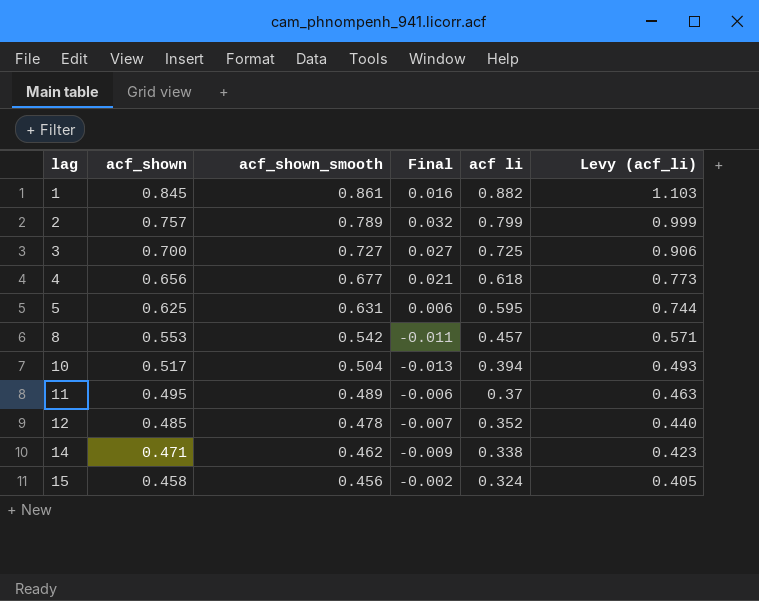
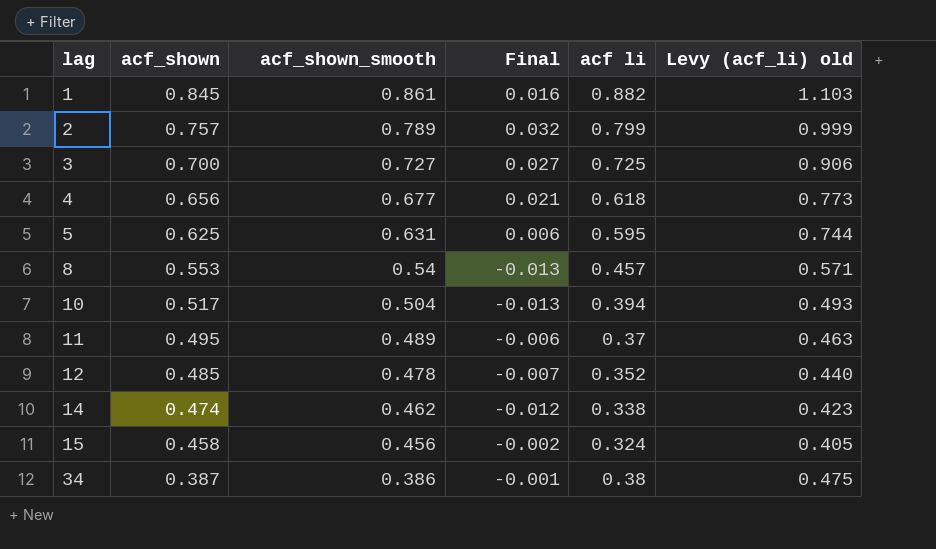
column name: Levy (acf_li) -> Levy (acf_li) old
8 | acf_shown_smooth: 0.542 -> 0.54
8 | Final: -0.011 -> -0.013
14 | acf_shown: 0.471 -> 0.474
14 | Final: -0.009 -> -0.012
row 34: none -> 0.387 | 0.386 | -0.001 | 0.38 | 0.475

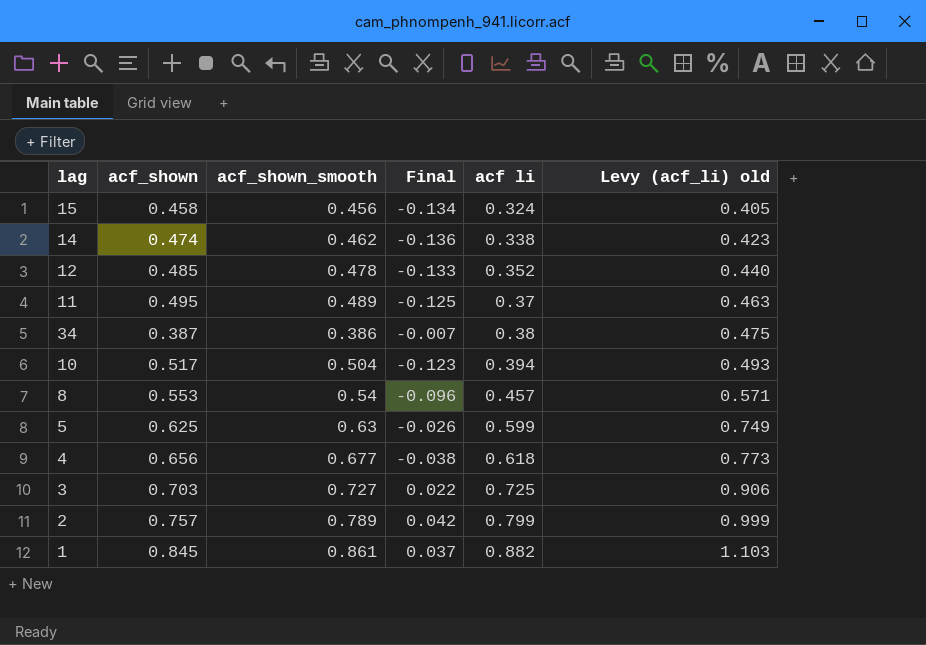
row order: lag ascending -> acf li ascending
column Final | formula: [acf_shown_smooth] - [acf_shown] -> [acf li] - [acf_shown]
5 | acf_shown_smooth: 0.631 -> 0.63
5 | acf li: 0.595 -> 0.599
5 | Levy (acf_li) old: 0.744 -> 0.749
3 | acf_shown: 0.700 -> 0.703

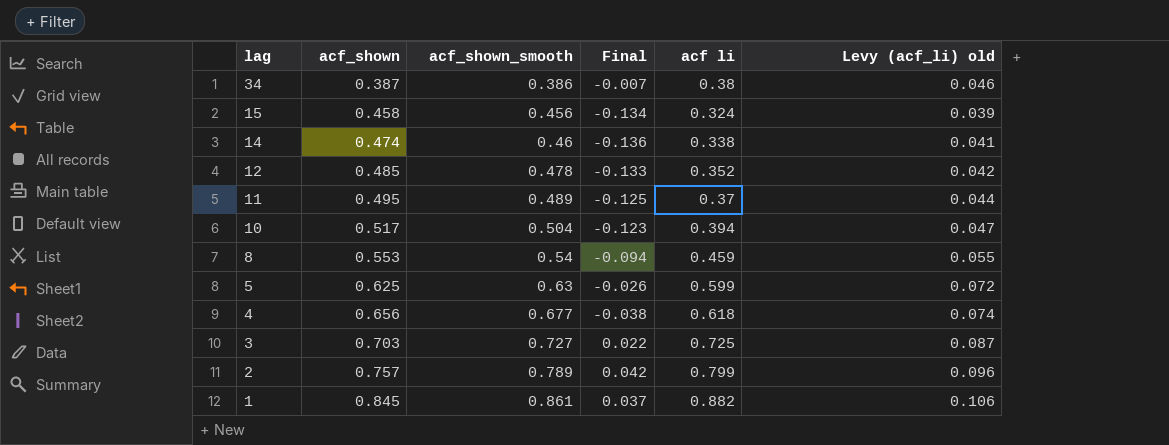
row order: acf li ascending -> lag descending
column Levy (acf_li) old | formula: [acf li] * 1.25 -> [acf li] * 0.12
14 | acf_shown_smooth: 0.462 -> 0.46
8 | Final: -0.096 -> -0.094
8 | acf li: 0.457 -> 0.459

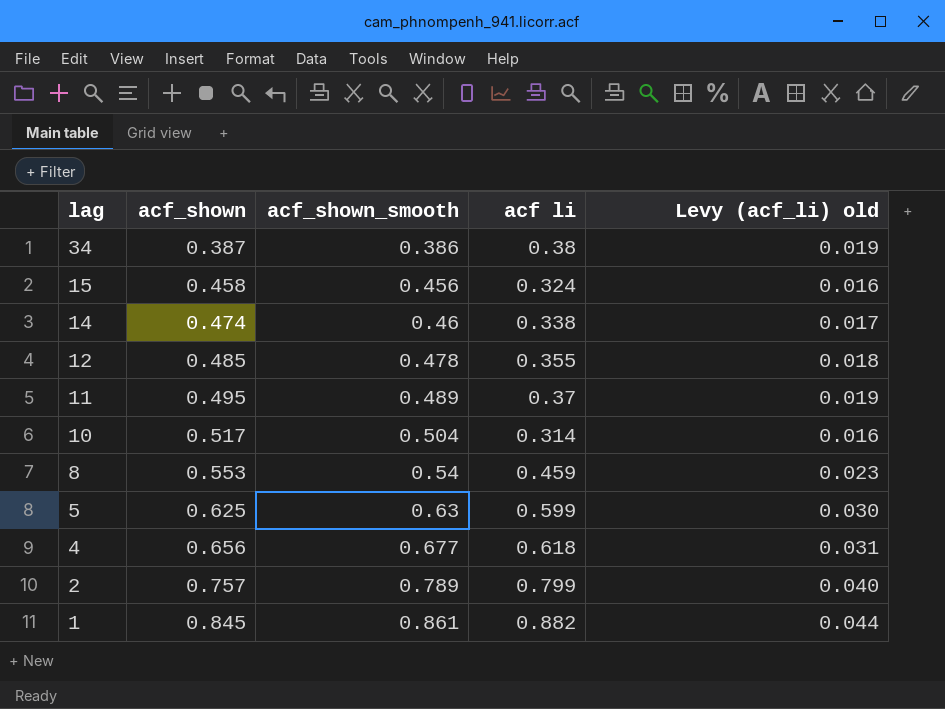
column Final | formula: [acf li] - [acf_shown] -> none
column Levy (acf_li) old | formula: [acf li] * 0.12 -> [acf li] * 0.05
row 3: 0.703 | 0.727 | 0.022 | 0.725 | 0.087 -> none
12 | acf li: 0.352 -> 0.355
10 | acf li: 0.394 -> 0.314

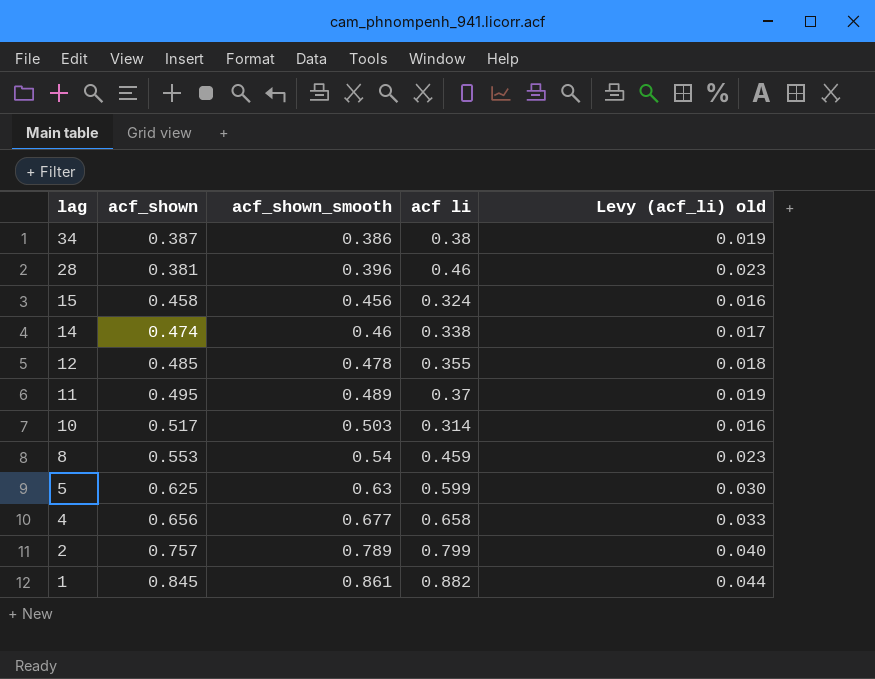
row 28: none -> 0.381 | 0.396 | 0.46 | 0.023
10 | acf_shown_smooth: 0.504 -> 0.503
4 | acf li: 0.618 -> 0.658
4 | Levy (acf_li) old: 0.031 -> 0.033

